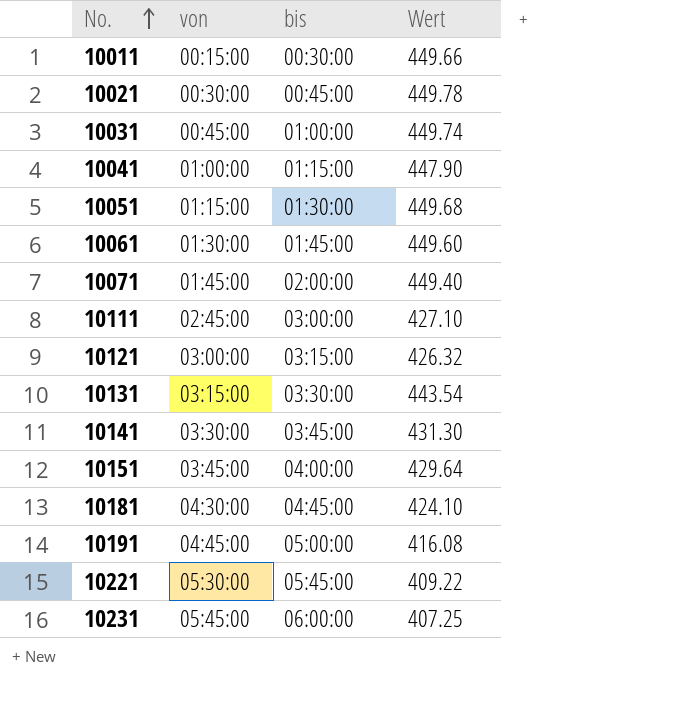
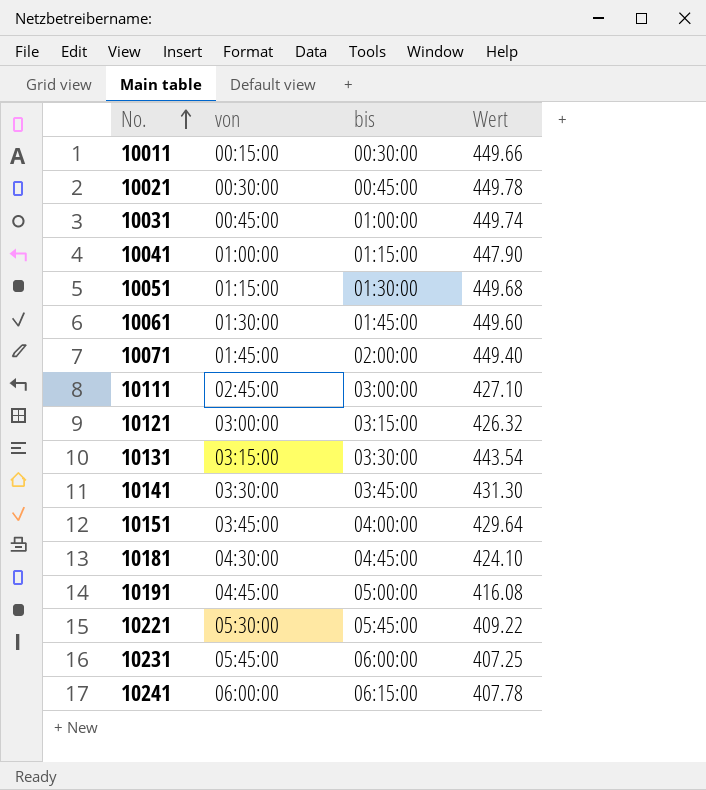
row 10241: none -> 06:00:00 | 06:15:00 | 407.78

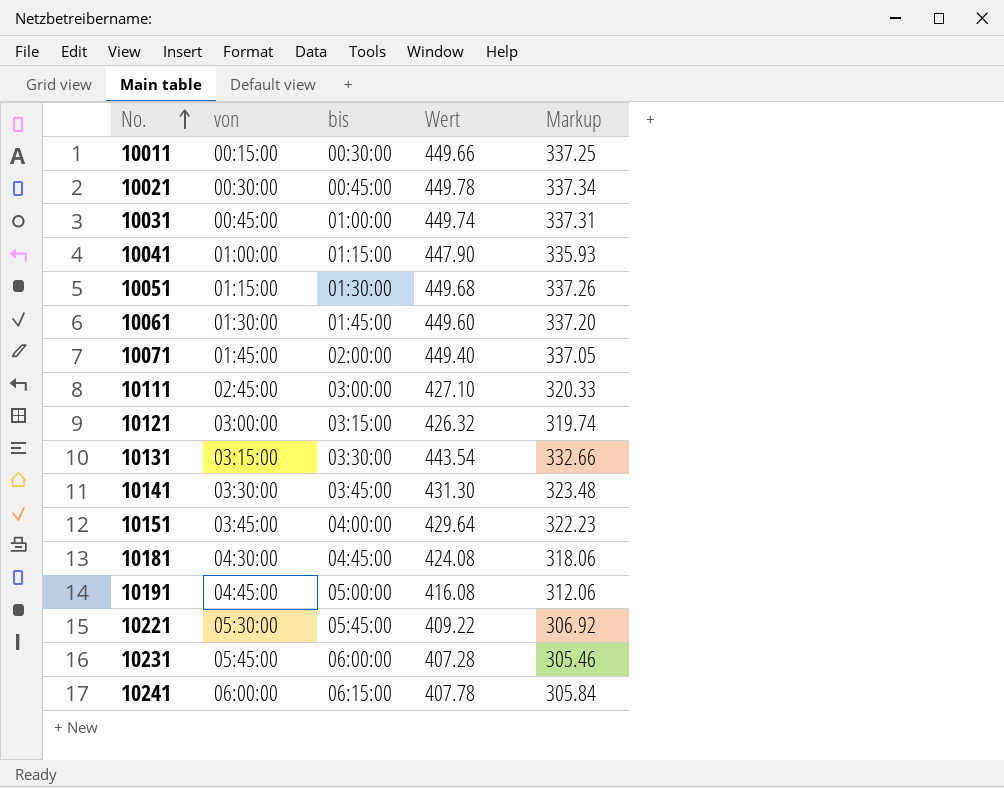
column Markup | formula: none -> [Wert] * 0.75
10181 | Wert: 424.10 -> 424.08
10231 | Wert: 407.25 -> 407.28

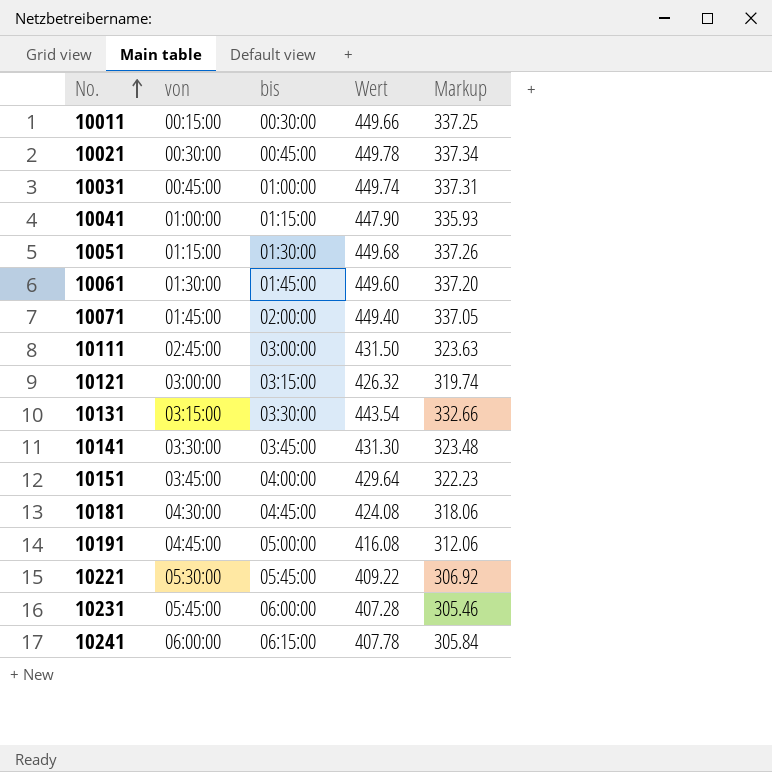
10111 | Wert: 427.10 -> 431.50
10111 | Markup: 320.33 -> 323.63

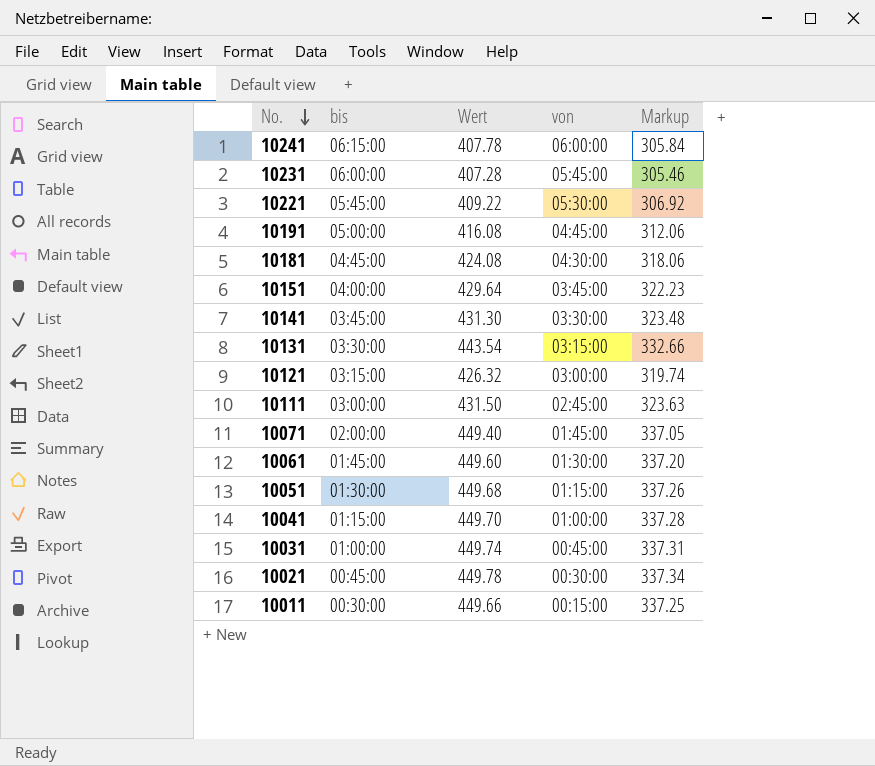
row order: No. ascending -> No. descending
column von | position: 2 -> 4
10041 | Wert: 447.90 -> 449.70
10041 | Markup: 335.93 -> 337.28

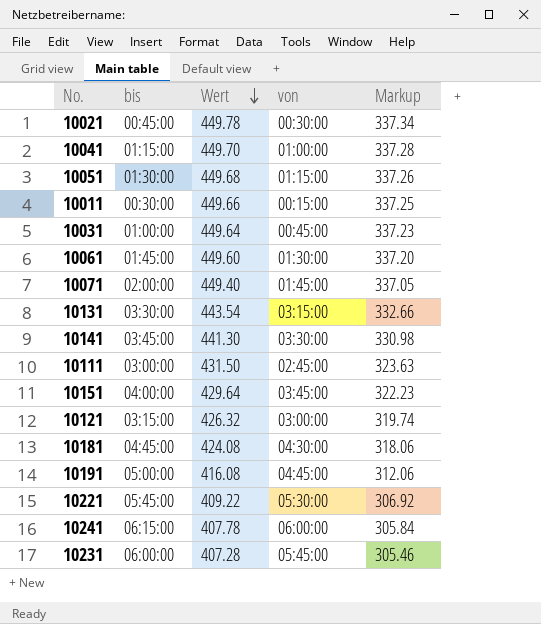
row order: No. descending -> Wert descending
10031 | Wert: 449.74 -> 449.64
10031 | Markup: 337.31 -> 337.23
10141 | Wert: 431.30 -> 441.30
10141 | Markup: 323.48 -> 330.98

